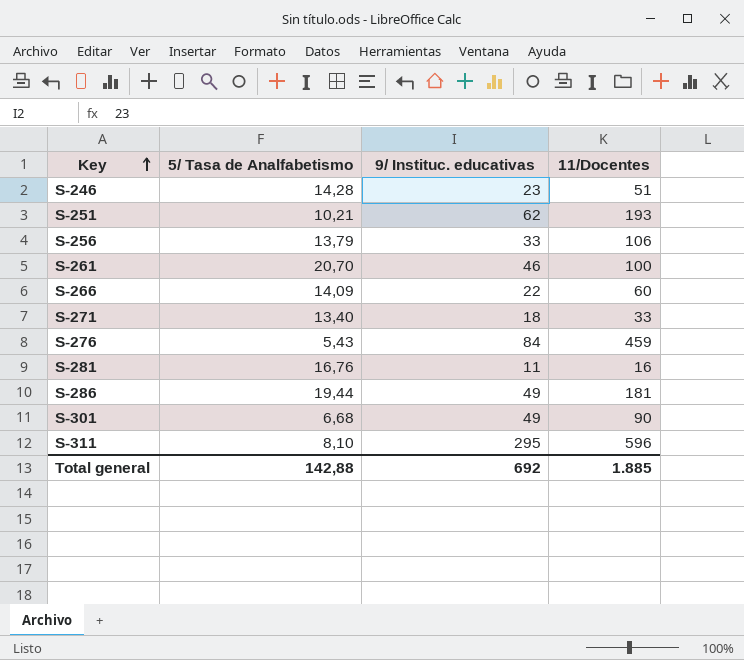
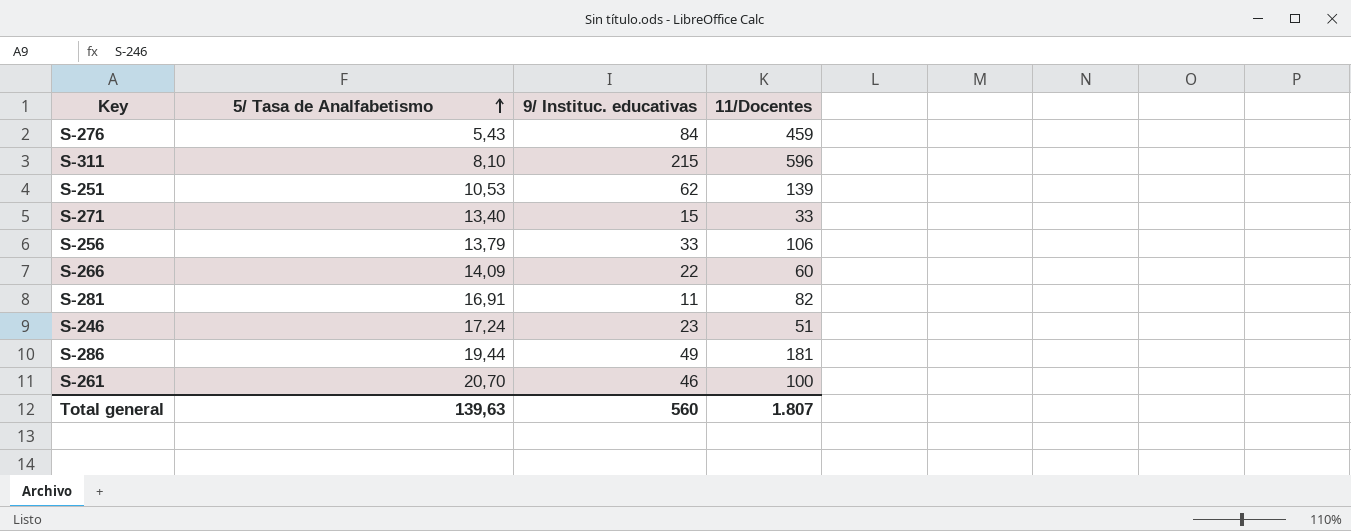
row order: Key ascending -> 5/ Tasa de Analfabetismo ascending
row S-301: 6,68 | 49 | 90 -> none
S-311 | 9/ Instituc. educativas: 295 -> 215
S-251 | 5/ Tasa de Analfabetismo: 10,21 -> 10,53
S-251 | 11/Docentes: 193 -> 139
S-271 | 9/ Instituc. educativas: 18 -> 15
S-281 | 5/ Tasa de Analfabetismo: 16,76 -> 16,91
S-281 | 11/Docentes: 16 -> 82
S-246 | 5/ Tasa de Analfabetismo: 14,28 -> 17,24
Total general | 5/ Tasa de Analfabetismo: 142,88 -> 139,63
Total general | 9/ Instituc. educativas: 692 -> 560
Total general | 11/Docentes: 1.885 -> 1.807

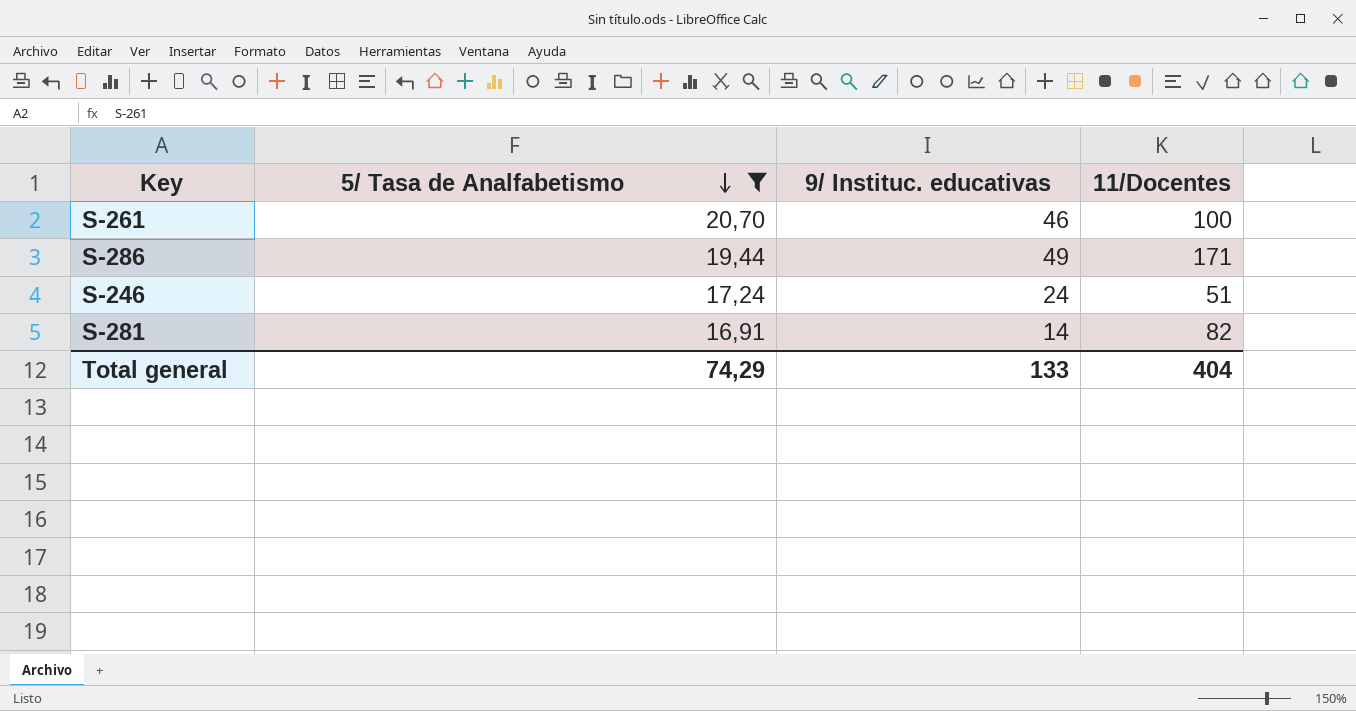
filter: none -> 5/ Tasa de Analfabetismo >= 16,91
row order: 5/ Tasa de Analfabetismo ascending -> 5/ Tasa de Analfabetismo descending
S-286 | 11/Docentes: 181 -> 171
S-246 | 9/ Instituc. educativas: 23 -> 24
S-281 | 9/ Instituc. educativas: 11 -> 14
Total general | 5/ Tasa de Analfabetismo: 139,63 -> 74,29
Total general | 9/ Instituc. educativas: 560 -> 133
Total general | 11/Docentes: 1.807 -> 404

